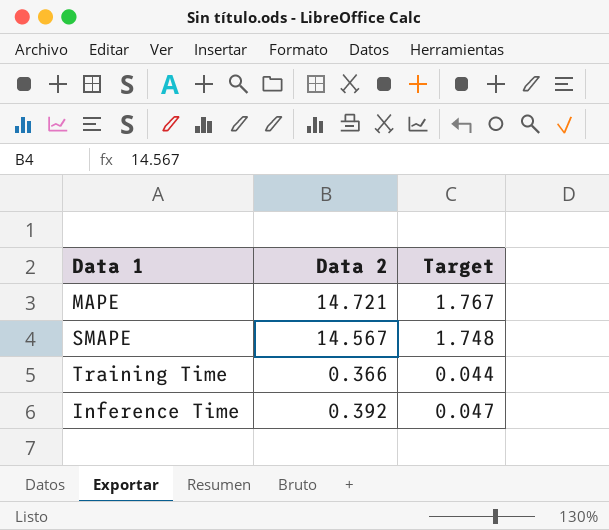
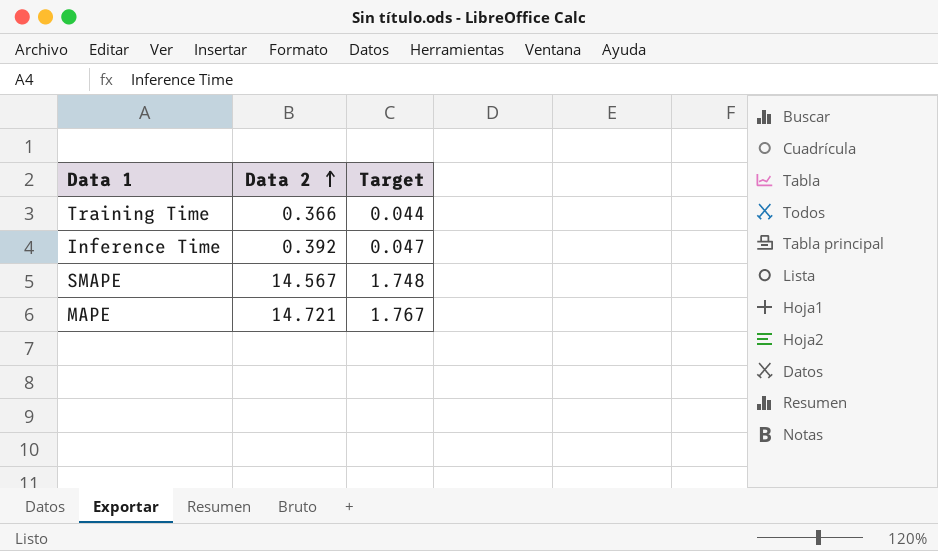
row order: none -> Data 2 ascending

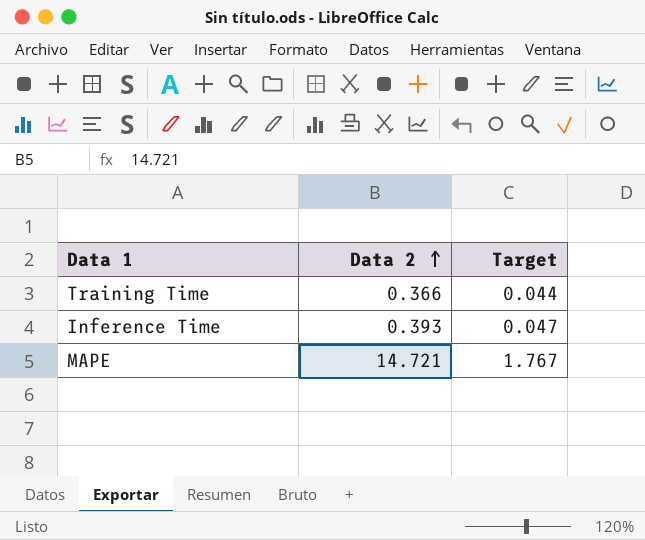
row SMAPE: 14.567 | 1.748 -> none
Inference Time | Data 2: 0.392 -> 0.393

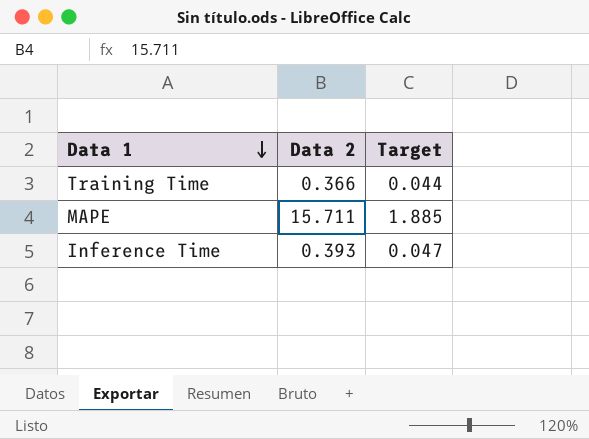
row order: Data 2 ascending -> Data 1 descending
MAPE | Data 2: 14.721 -> 15.711
MAPE | Target: 1.767 -> 1.885

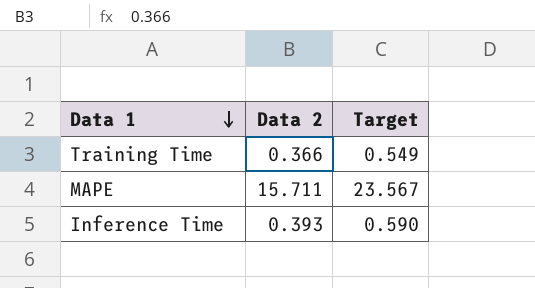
column Target | formula: [Data 2] * 0.12 -> [Data 2] * 1.5

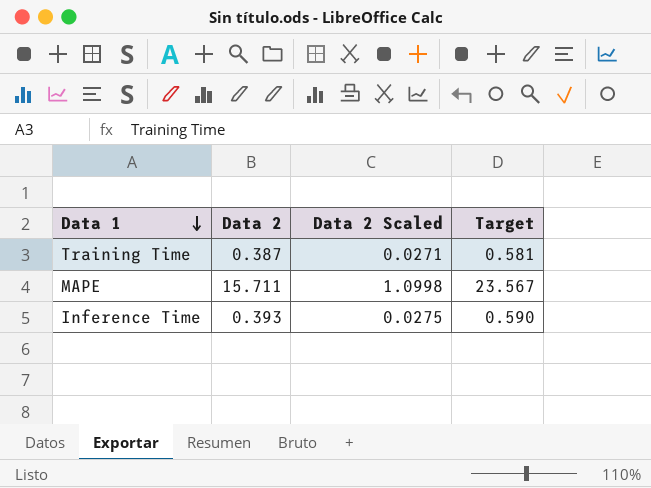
column Data 2 Scaled | formula: none -> [Data 2] * 0.07
Training Time | Data 2: 0.366 -> 0.387
Training Time | Target: 0.549 -> 0.581

